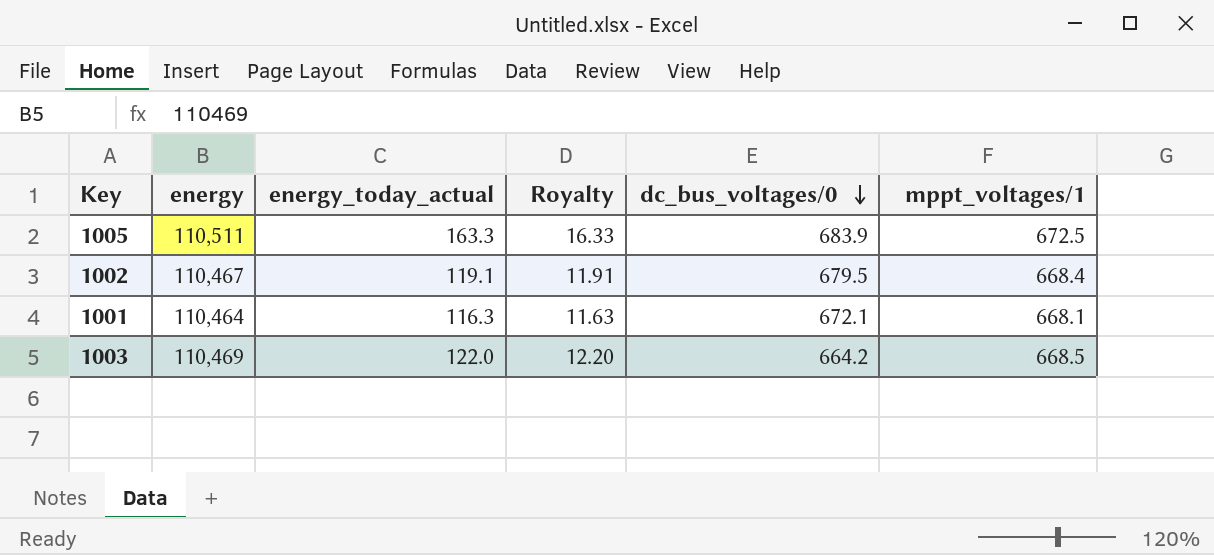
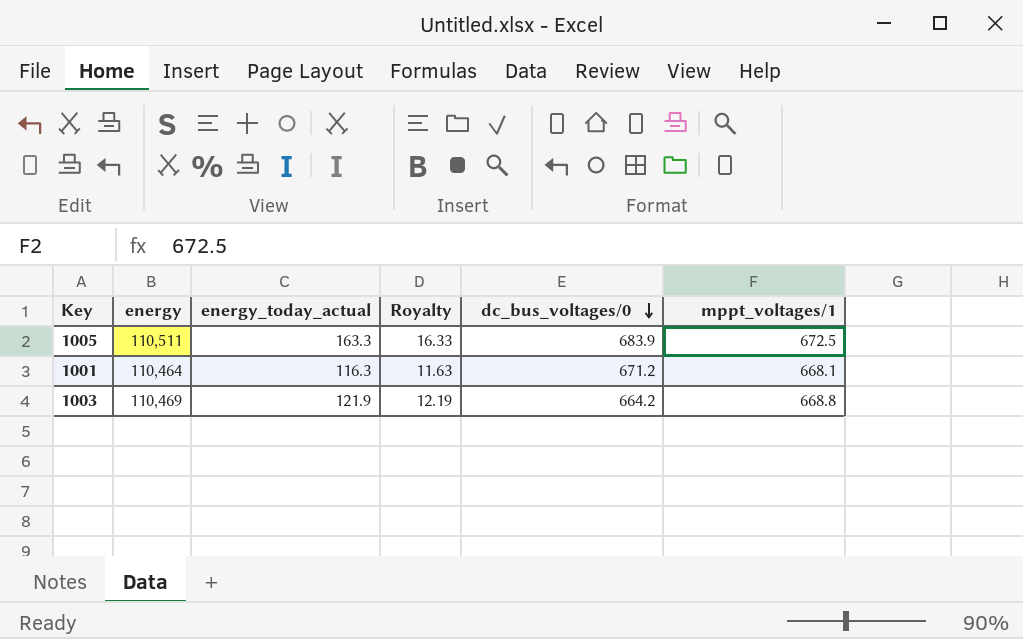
row 1002: 110,467 | 119.1 | 11.91 | 679.5 | 668.4 -> none
1001 | dc_bus_voltages/0: 672.1 -> 671.2
1003 | energy_today_actual: 122.0 -> 121.9
1003 | Royalty: 12.20 -> 12.19
1003 | mppt_voltages/1: 668.5 -> 668.8

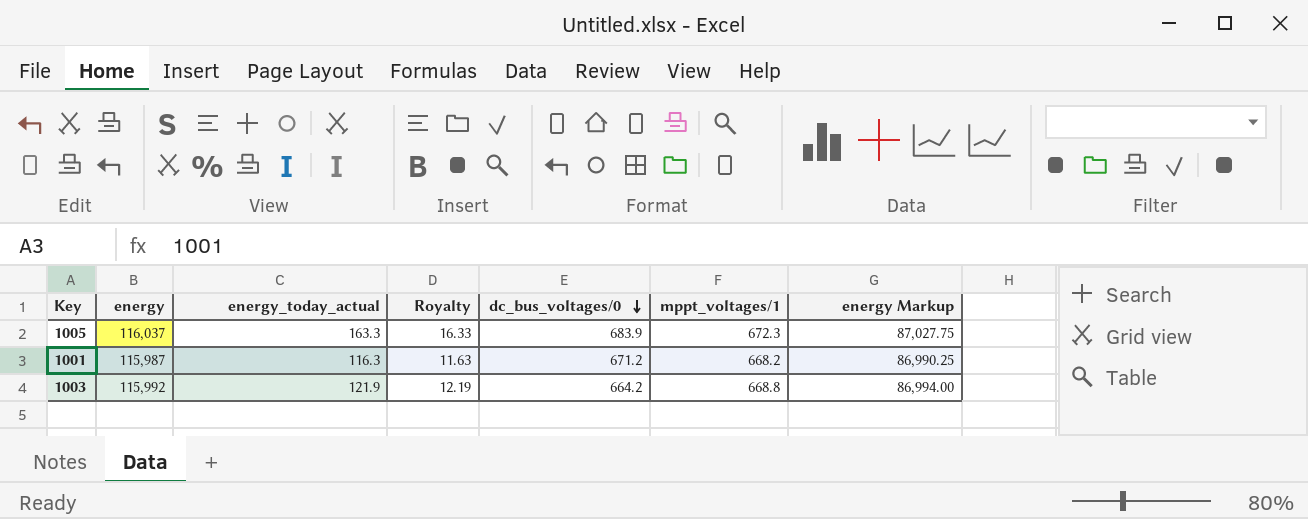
column energy Markup | formula: none -> [energy] * 0.75
1005 | energy: 110,511 -> 116,037
1005 | mppt_voltages/1: 672.5 -> 672.3
1001 | energy: 110,464 -> 115,987
1001 | mppt_voltages/1: 668.1 -> 668.2
1003 | energy: 110,469 -> 115,992

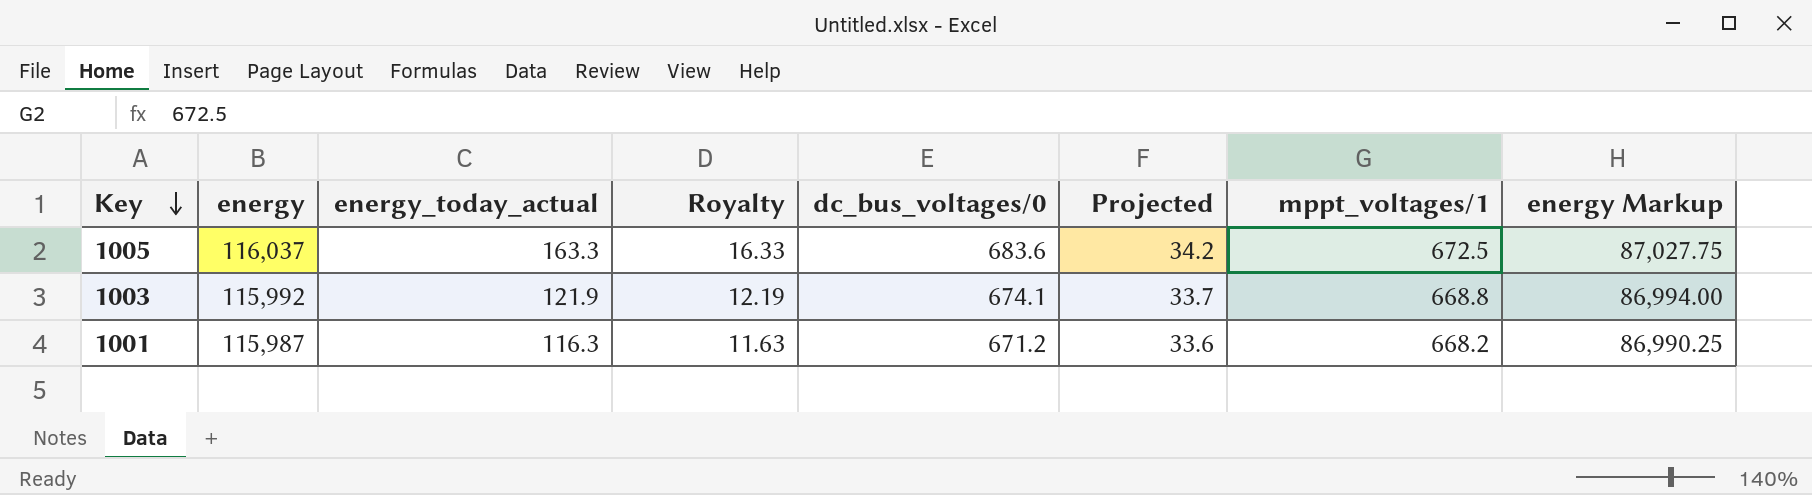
row order: dc_bus_voltages/0 descending -> Key descending
column Projected | formula: none -> [dc_bus_voltages/0] * 0.05
1005 | dc_bus_voltages/0: 683.9 -> 683.6
1005 | mppt_voltages/1: 672.3 -> 672.5
1003 | dc_bus_voltages/0: 664.2 -> 674.1

